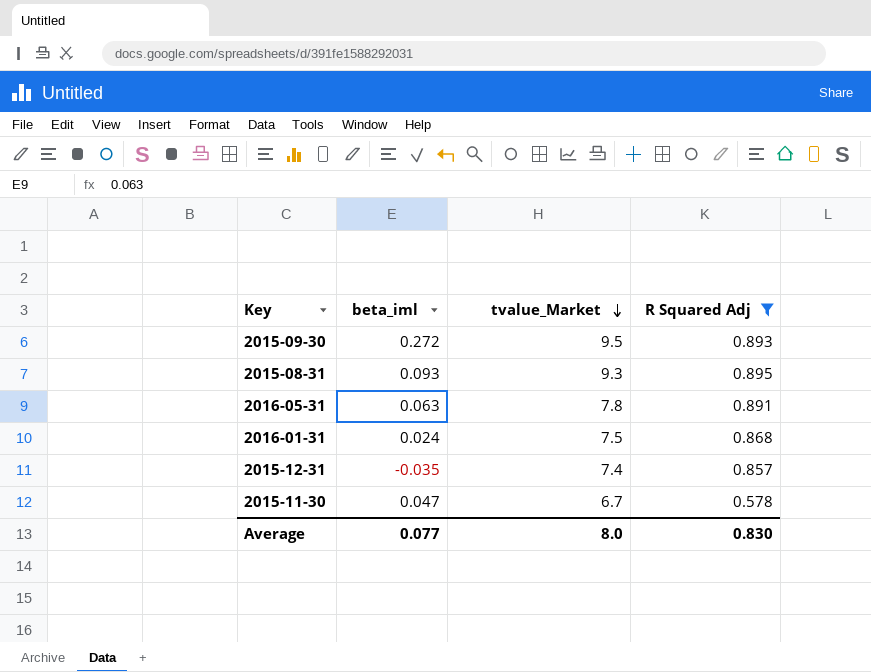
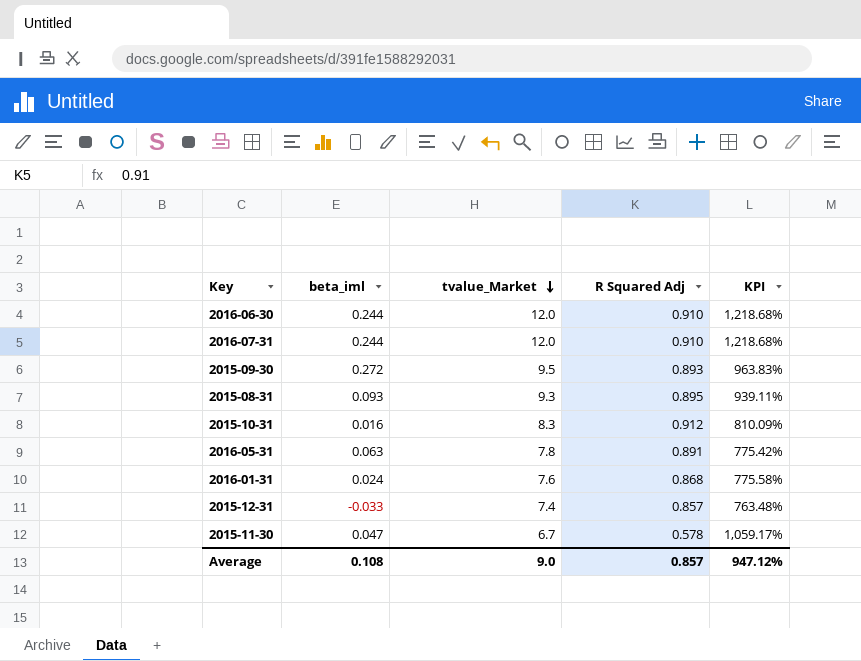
filter: R Squared Adj <= 0.895 -> none
column KPI | formula: none -> ([tvalue_Market] - [R Squared Adj]) / [R Squared Adj]
2016-01-31 | tvalue_Market: 7.5 -> 7.6
2015-12-31 | beta_iml: -0.035 -> -0.033
Average | beta_iml: 0.077 -> 0.108
Average | tvalue_Market: 8.0 -> 9.0
Average | R Squared Adj: 0.830 -> 0.857

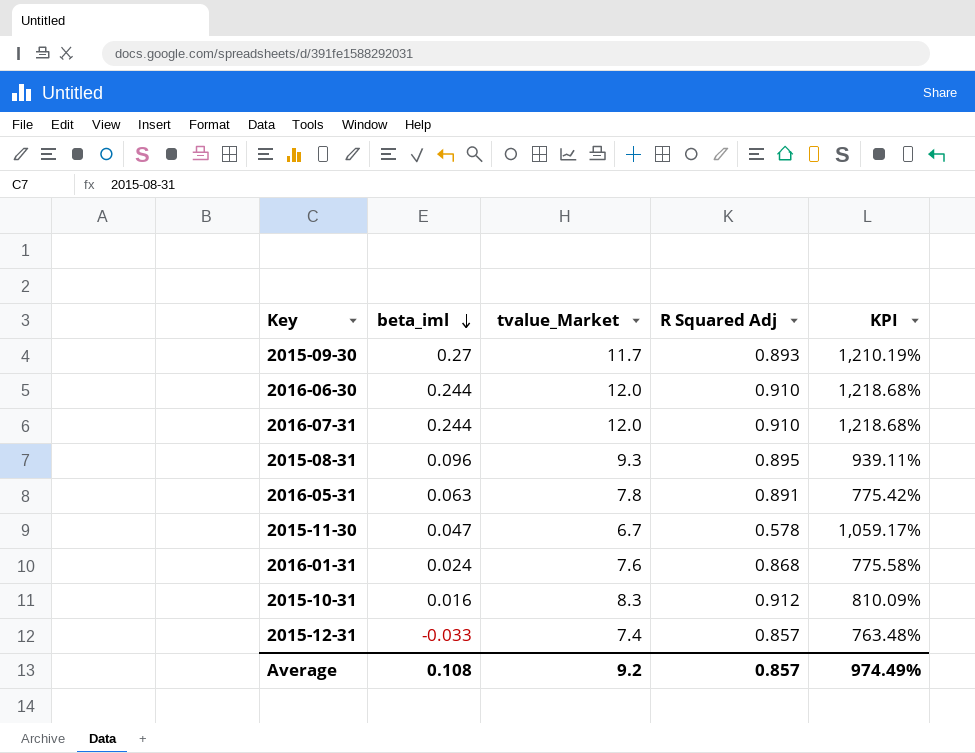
row order: tvalue_Market descending -> beta_iml descending
2015-09-30 | beta_iml: 0.272 -> 0.27
2015-09-30 | tvalue_Market: 9.5 -> 11.7
2015-09-30 | KPI: 963.83% -> 1,210.19%
2015-08-31 | beta_iml: 0.093 -> 0.096
Average | tvalue_Market: 9.0 -> 9.2
Average | KPI: 947.12% -> 974.49%

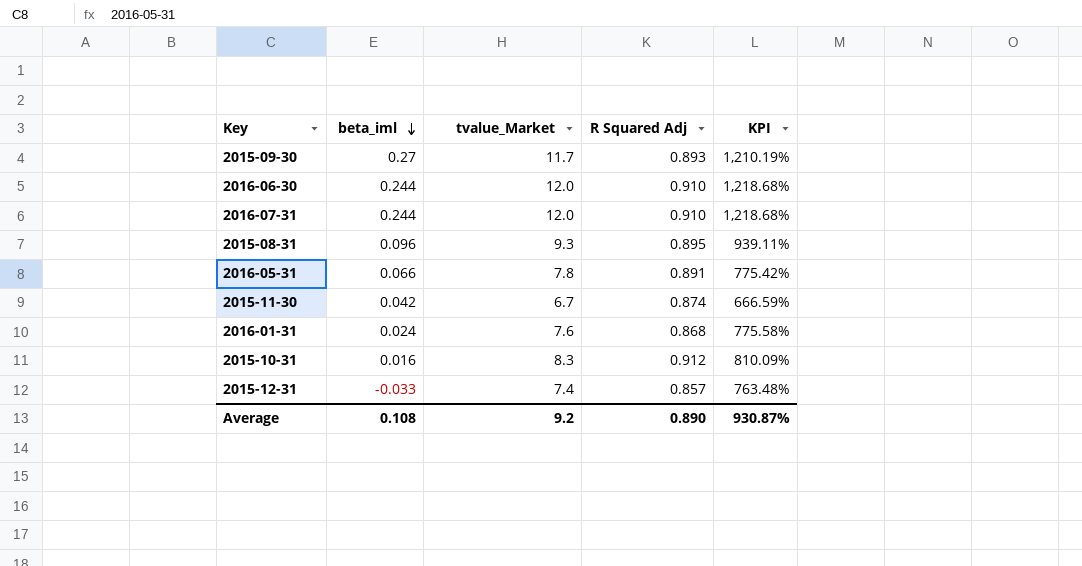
2016-05-31 | beta_iml: 0.063 -> 0.066
2015-11-30 | beta_iml: 0.047 -> 0.042
2015-11-30 | R Squared Adj: 0.578 -> 0.874
2015-11-30 | KPI: 1,059.17% -> 666.59%
Average | R Squared Adj: 0.857 -> 0.890
Average | KPI: 974.49% -> 930.87%

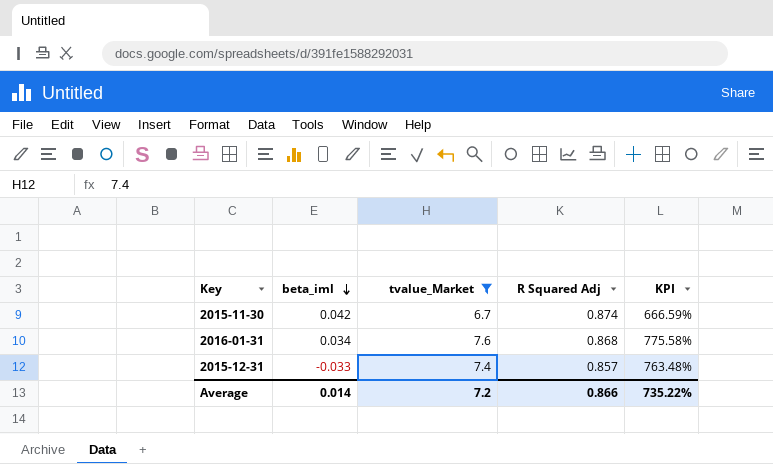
filter: none -> tvalue_Market <= 7.6
2016-01-31 | beta_iml: 0.024 -> 0.034
Average | beta_iml: 0.108 -> 0.014
Average | tvalue_Market: 9.2 -> 7.2
Average | R Squared Adj: 0.890 -> 0.866
Average | KPI: 930.87% -> 735.22%

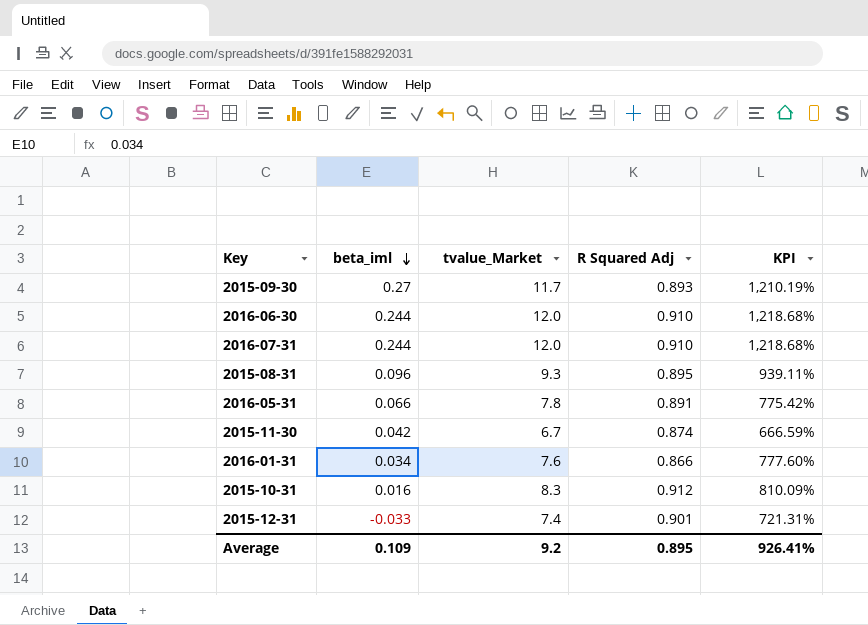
filter: tvalue_Market <= 7.6 -> none
2016-01-31 | R Squared Adj: 0.868 -> 0.866
2016-01-31 | KPI: 775.58% -> 777.60%
2015-12-31 | R Squared Adj: 0.857 -> 0.901
2015-12-31 | KPI: 763.48% -> 721.31%
Average | beta_iml: 0.014 -> 0.109
Average | tvalue_Market: 7.2 -> 9.2
Average | R Squared Adj: 0.866 -> 0.895
Average | KPI: 735.22% -> 926.41%

